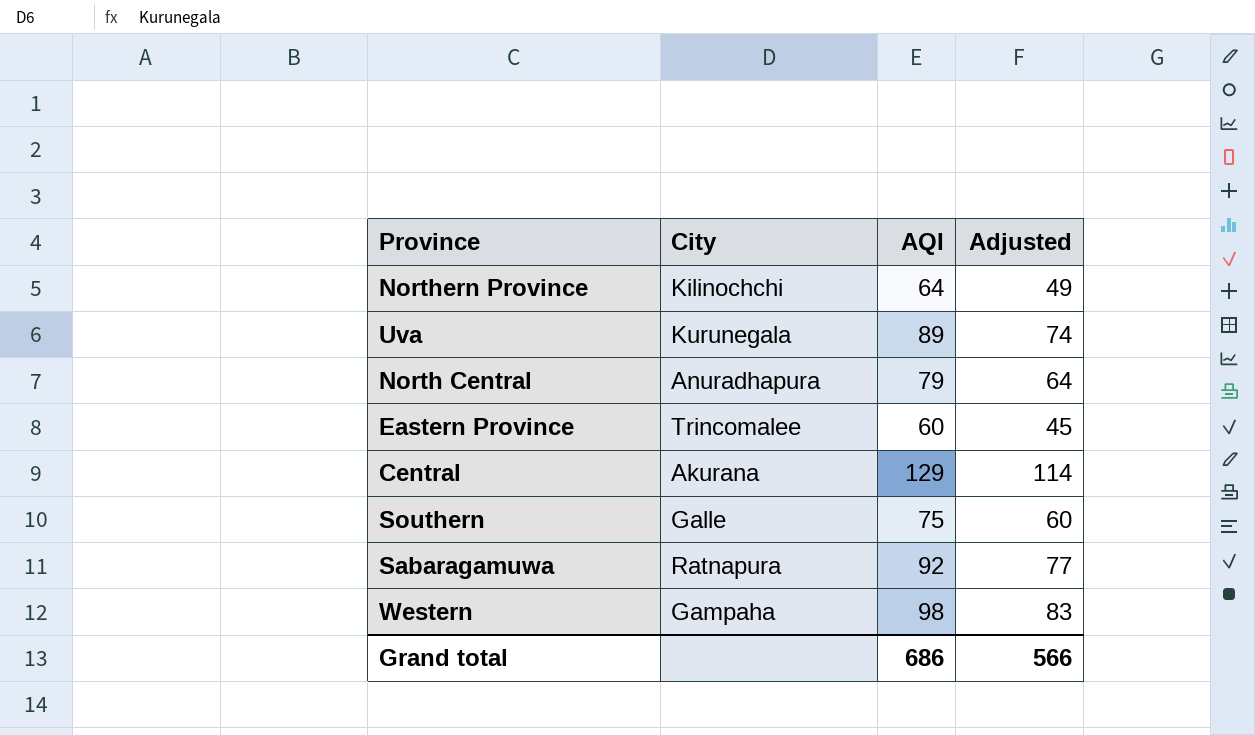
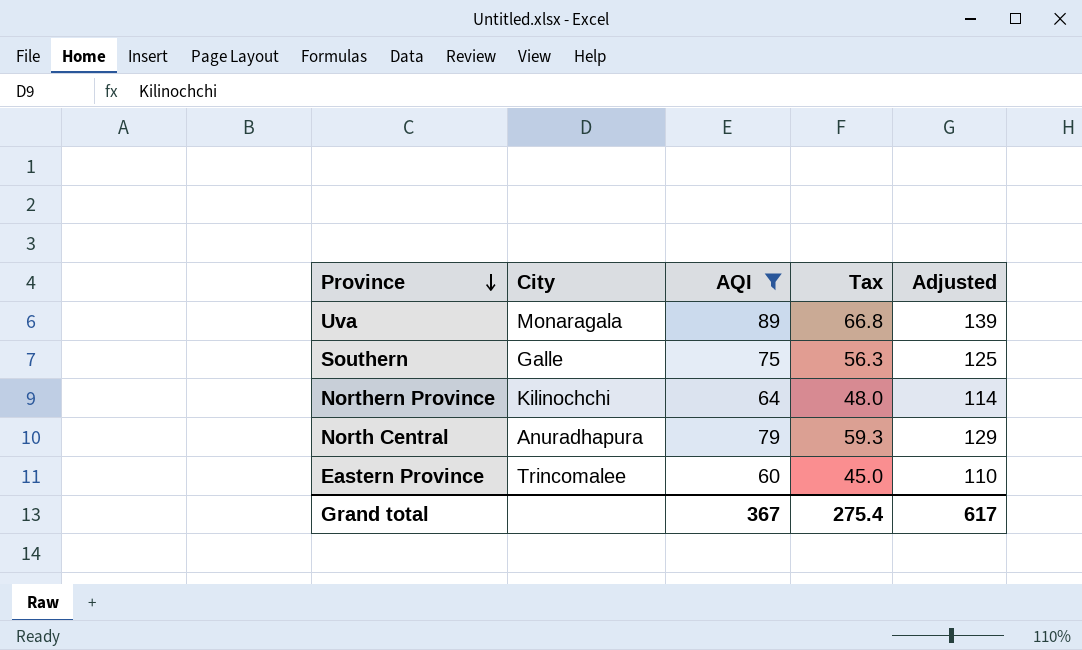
filter: none -> AQI <= 89
row order: none -> Province descending
column Tax | formula: none -> [AQI] * 0.75
column Adjusted | formula: [AQI] - 15 -> [AQI] + 50
Uva | City: Kurunegala -> Monaragala
Grand total | AQI: 686 -> 367
Grand total | Adjusted: 566 -> 617

